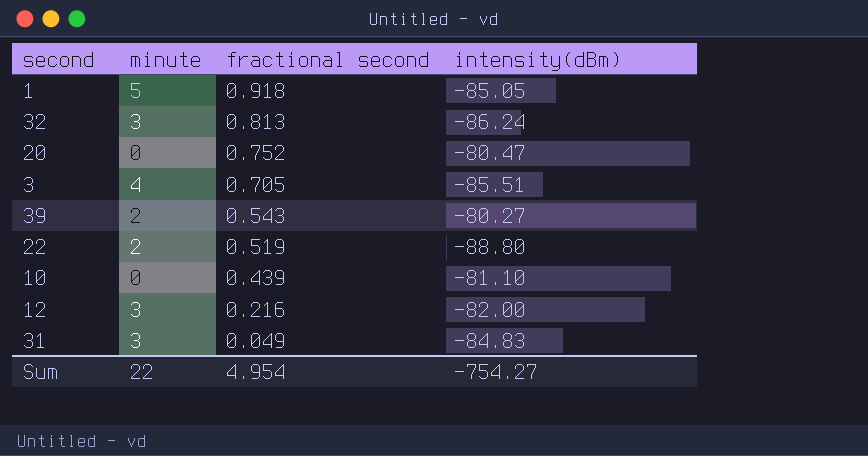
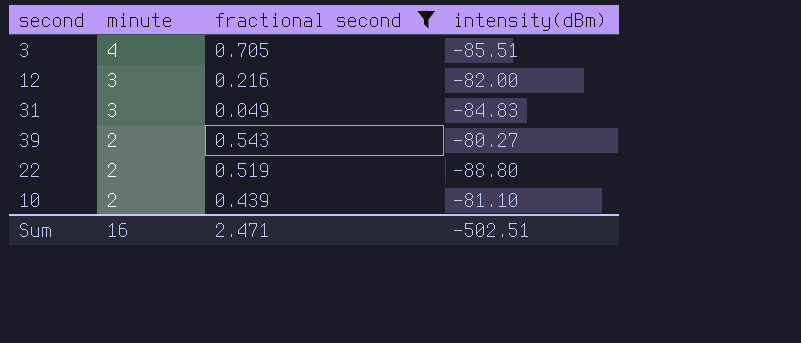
filter: none -> fractional second <= 0.705
row order: fractional second descending -> minute descending
10 | minute: 0 -> 2
Sum | minute: 22 -> 16
Sum | fractional second: 4.954 -> 2.471
Sum | intensity(dBm): -754.27 -> -502.51

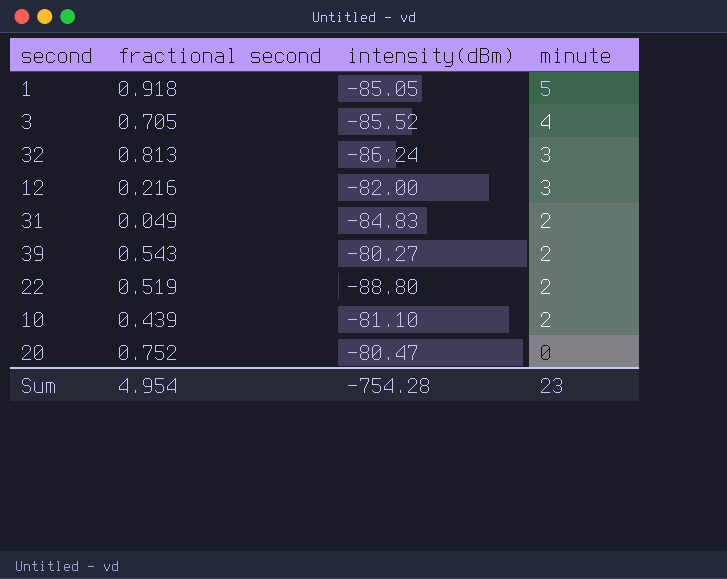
filter: fractional second <= 0.705 -> none
column minute | position: 2 -> 4
3 | intensity(dBm): -85.51 -> -85.52
31 | minute: 3 -> 2
Sum | fractional second: 2.471 -> 4.954
Sum | intensity(dBm): -502.51 -> -754.28
Sum | minute: 16 -> 23

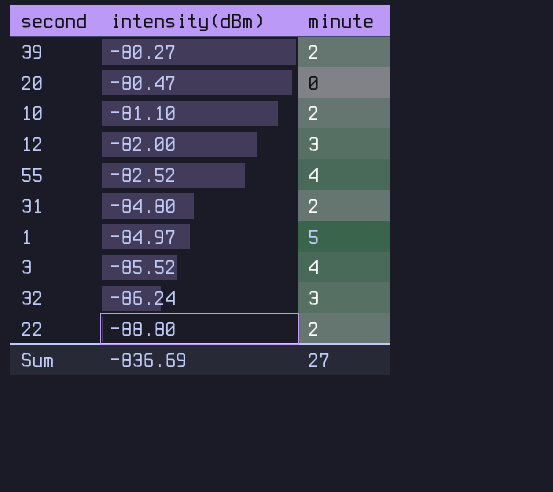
row order: minute descending -> intensity(dBm) descending
column fractional second | position: 2 -> none
row 55: none -> -82.52 | 4
31 | intensity(dBm): -84.83 -> -84.80
1 | intensity(dBm): -85.05 -> -84.97
Sum | intensity(dBm): -754.28 -> -836.69
Sum | minute: 23 -> 27

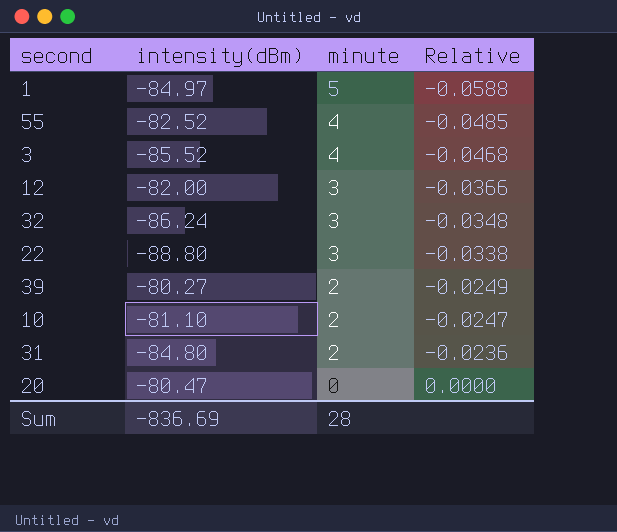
row order: intensity(dBm) descending -> minute descending
column Relative | formula: none -> [minute] / [intensity(dBm)]
22 | minute: 2 -> 3
Sum | minute: 27 -> 28

